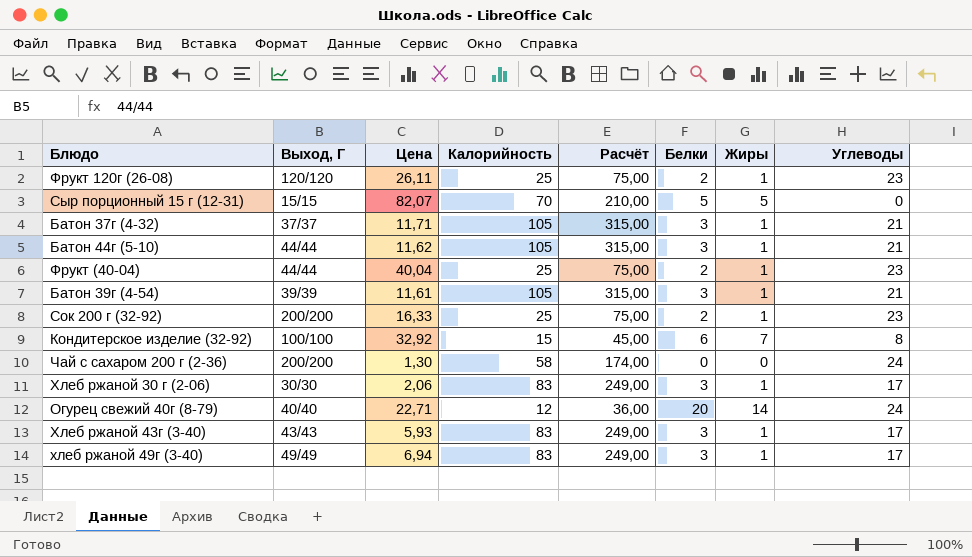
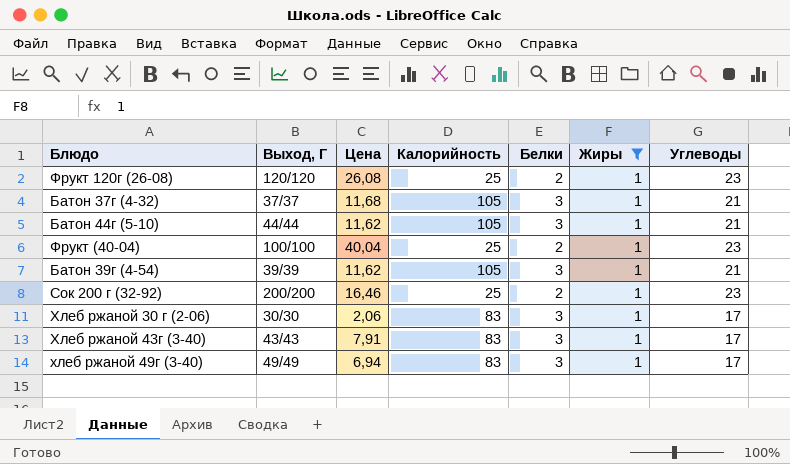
filter: none -> Жиры = 1
column Расчёт | formula: [Калорийность] * 3 -> none
Фрукт 120г (26-08) | Цена: 26,11 -> 26,08
Батон 37г (4-32) | Цена: 11,71 -> 11,68
Фрукт (40-04) | Выход, Г: 44/44 -> 100/100
Батон 39г (4-54) | Цена: 11,61 -> 11,62
Сок 200 г (32-92) | Цена: 16,33 -> 16,46
Хлеб ржаной 43г (3-40) | Цена: 5,93 -> 7,91

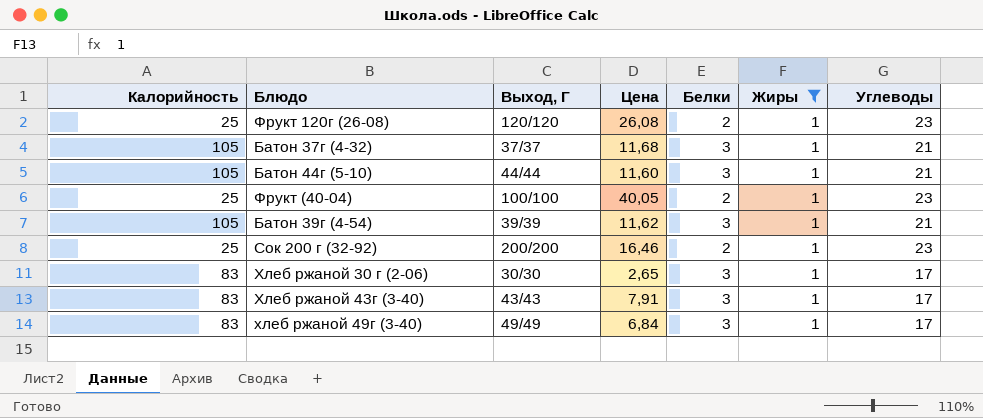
column Калорийность | position: 4 -> 1
Батон 44г (5-10) | Цена: 11,62 -> 11,60
Фрукт (40-04) | Цена: 40,04 -> 40,05
Хлеб ржаной 30 г (2-06) | Цена: 2,06 -> 2,65
хлеб ржаной 49г (3-40) | Цена: 6,94 -> 6,84

